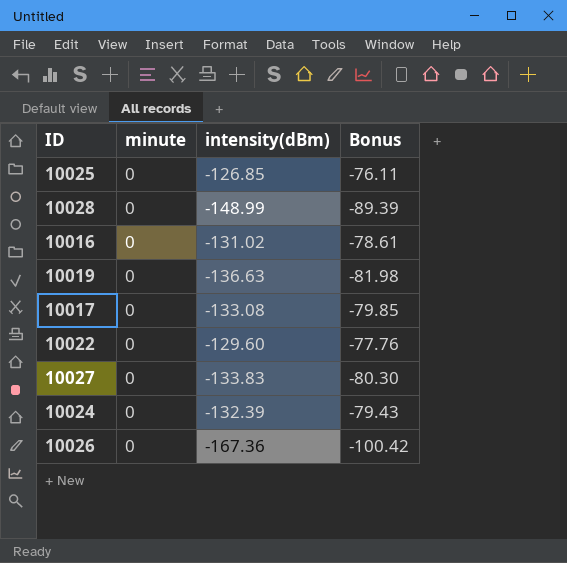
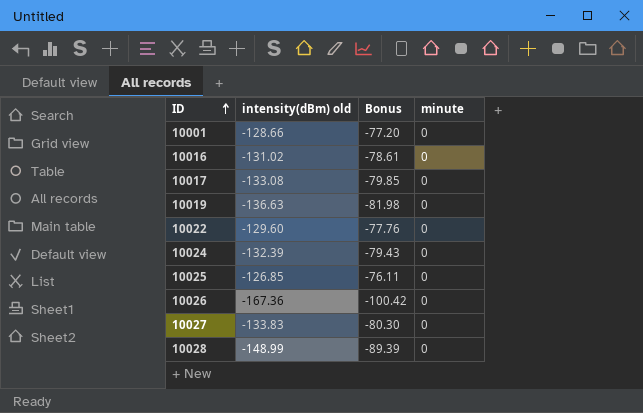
row order: none -> ID ascending
column name: intensity(dBm) -> intensity(dBm) old
column minute | position: 2 -> 4
row 10001: none -> -128.66 | -77.20 | 0

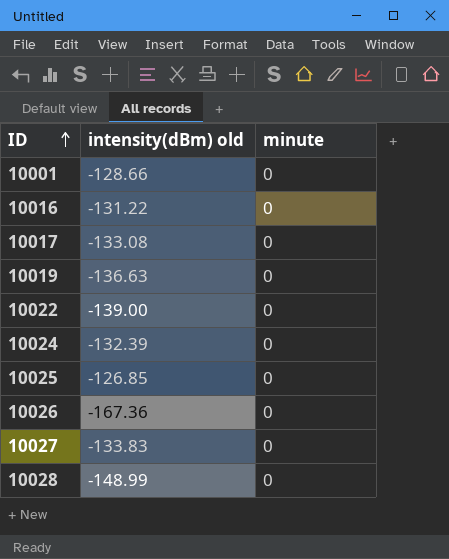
column Bonus | formula: [intensity(dBm) old] * 0.6 -> none
10016 | intensity(dBm) old: -131.02 -> -131.22
10022 | intensity(dBm) old: -129.60 -> -139.00

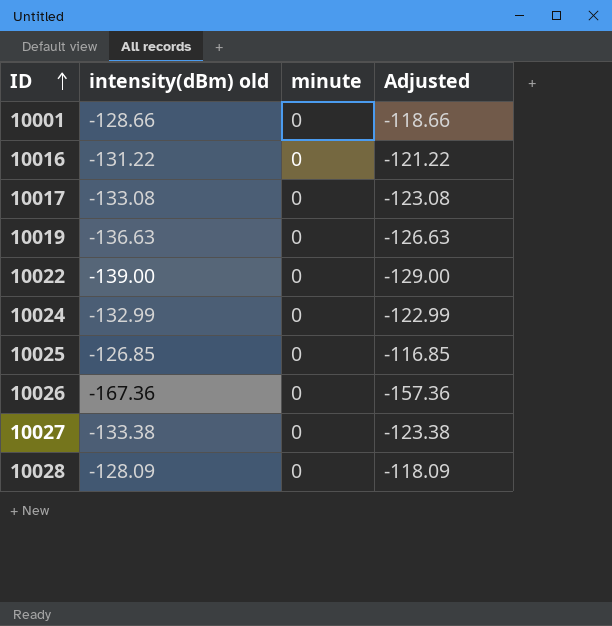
column Adjusted | formula: none -> [intensity(dBm) old] + 10
10024 | intensity(dBm) old: -132.39 -> -132.99
10027 | intensity(dBm) old: -133.83 -> -133.38
10028 | intensity(dBm) old: -148.99 -> -128.09

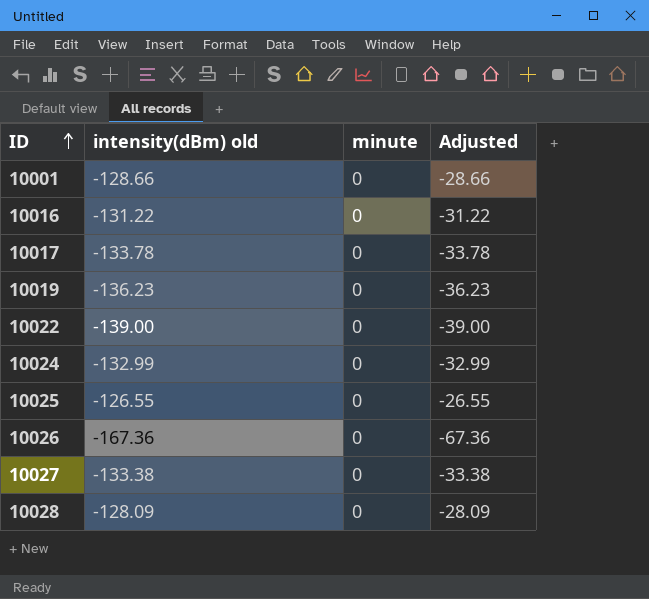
column Adjusted | formula: [intensity(dBm) old] + 10 -> [intensity(dBm) old] + 100
10017 | intensity(dBm) old: -133.08 -> -133.78
10019 | intensity(dBm) old: -136.63 -> -136.23
10025 | intensity(dBm) old: -126.85 -> -126.55

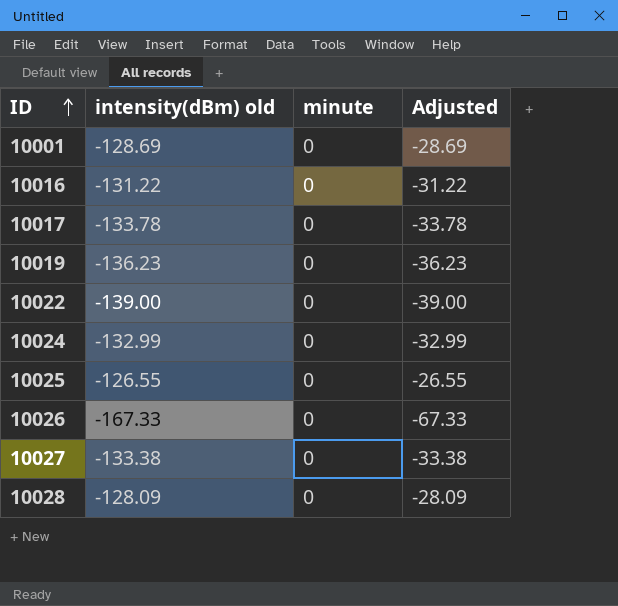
10001 | intensity(dBm) old: -128.66 -> -128.69
10001 | Adjusted: -28.66 -> -28.69
10026 | intensity(dBm) old: -167.36 -> -167.33
10026 | Adjusted: -67.36 -> -67.33

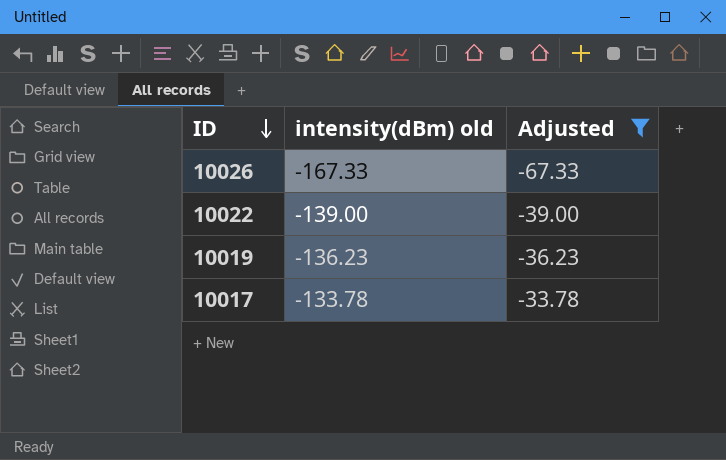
filter: none -> Adjusted <= -33.78
row order: ID ascending -> ID descending
column minute | position: 3 -> none

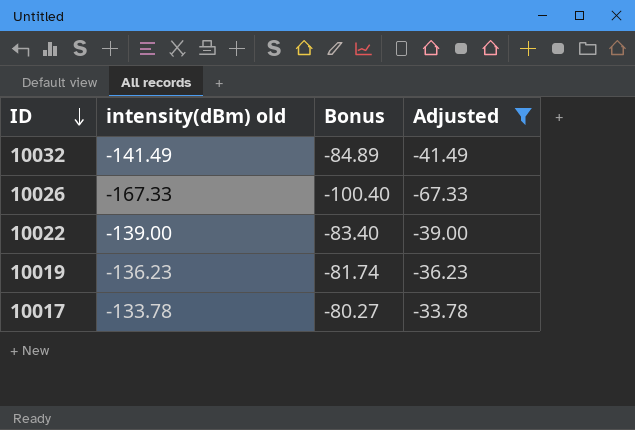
column Bonus | formula: none -> [intensity(dBm) old] * 0.6
row 10032: none -> -141.49 | -84.89 | -41.49

